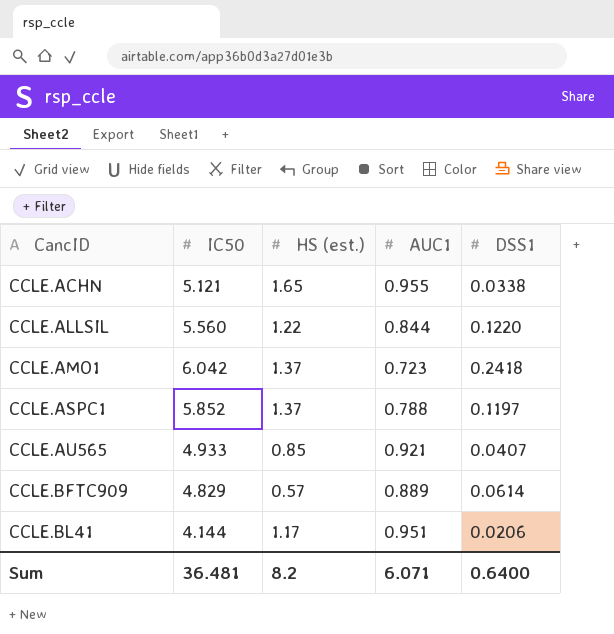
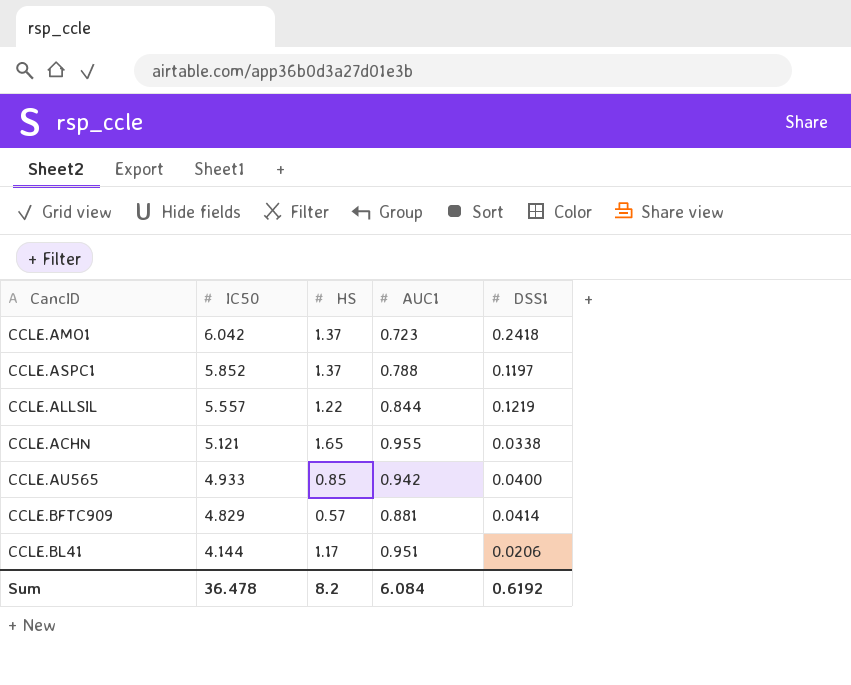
row order: CancID ascending -> IC50 descending
column name: HS (est.) -> HS
CCLE.ALLSIL | IC50: 5.560 -> 5.557
CCLE.ALLSIL | DSS1: 0.1220 -> 0.1219
CCLE.AU565 | AUC1: 0.921 -> 0.942
CCLE.AU565 | DSS1: 0.0407 -> 0.0400
CCLE.BFTC909 | AUC1: 0.889 -> 0.881
CCLE.BFTC909 | DSS1: 0.0614 -> 0.0414
Sum | IC50: 36.481 -> 36.478
Sum | AUC1: 6.071 -> 6.084
Sum | DSS1: 0.6400 -> 0.6192

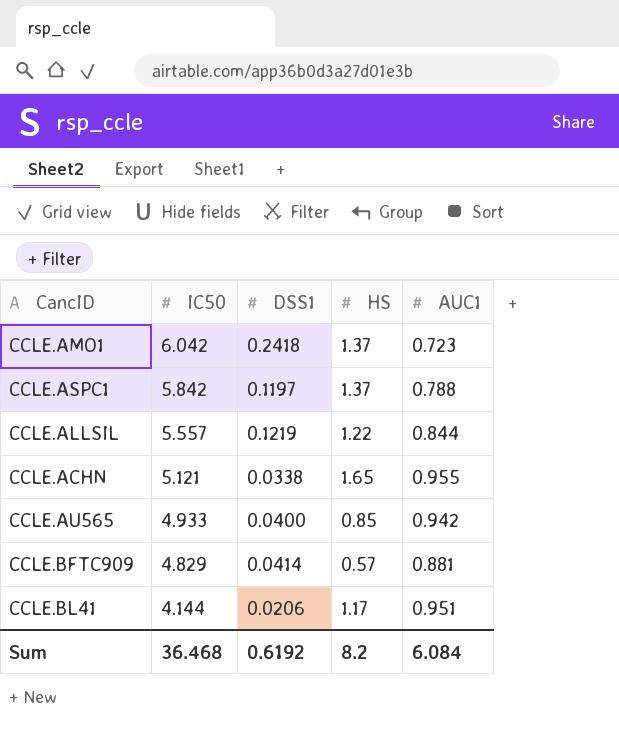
column DSS1 | position: 5 -> 3
CCLE.ASPC1 | IC50: 5.852 -> 5.842
Sum | IC50: 36.478 -> 36.468

